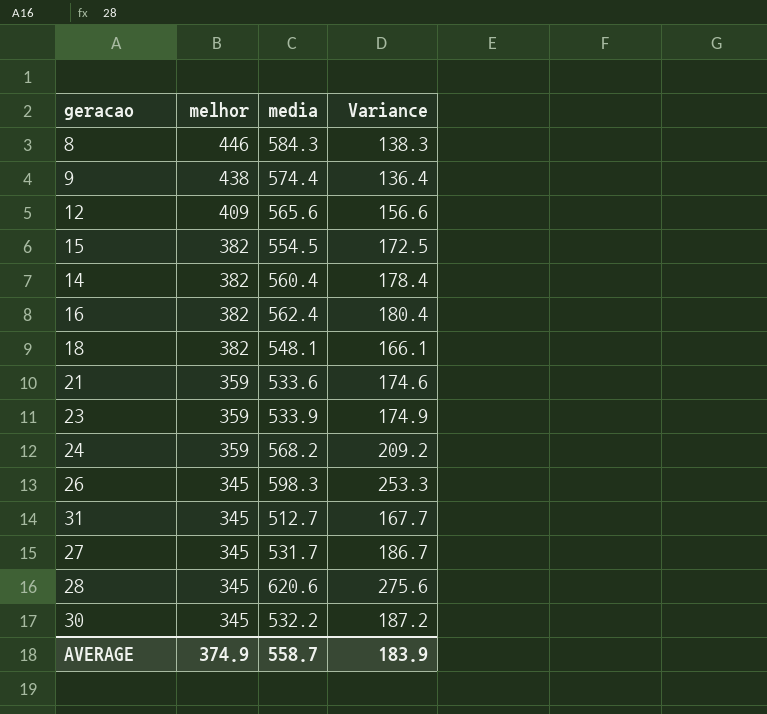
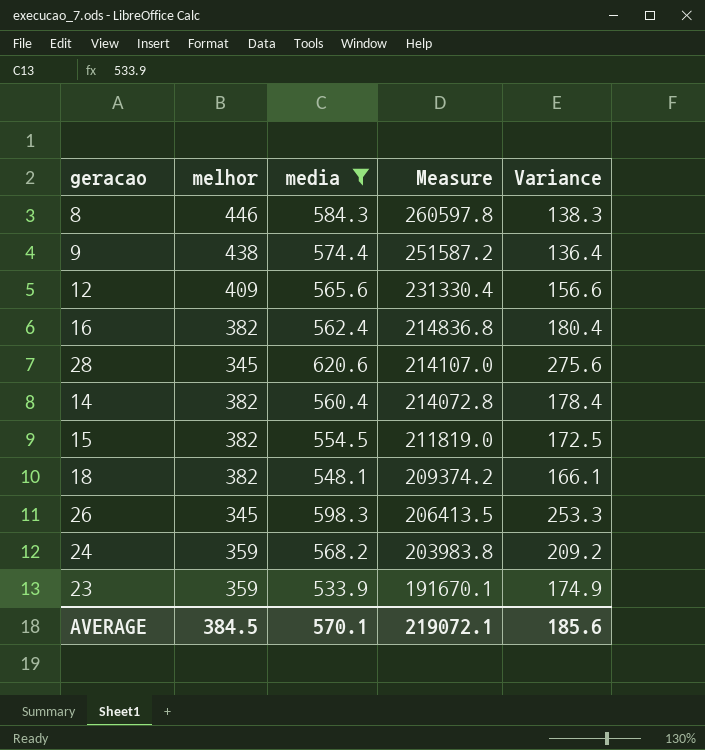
filter: none -> media >= 533.9
row order: melhor descending -> Measure descending
column Measure | formula: none -> [melhor] * [media]
AVERAGE | melhor: 374.9 -> 384.5
AVERAGE | media: 558.7 -> 570.1
AVERAGE | Variance: 183.9 -> 185.6

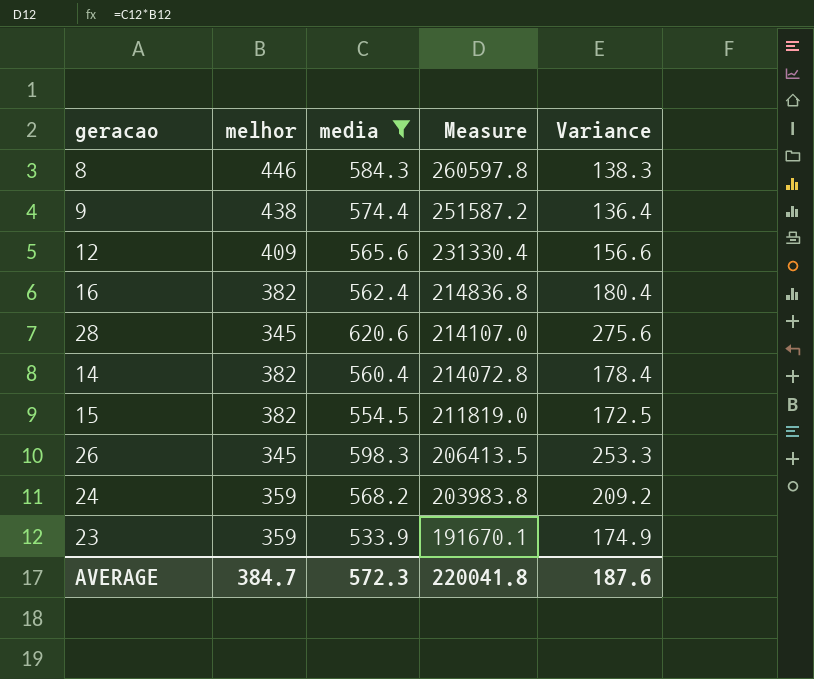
row 18: 382 | 548.1 | 209374.2 | 166.1 -> none
AVERAGE | melhor: 384.5 -> 384.7
AVERAGE | media: 570.1 -> 572.3
AVERAGE | Measure: 219072.1 -> 220041.8
AVERAGE | Variance: 185.6 -> 187.6

